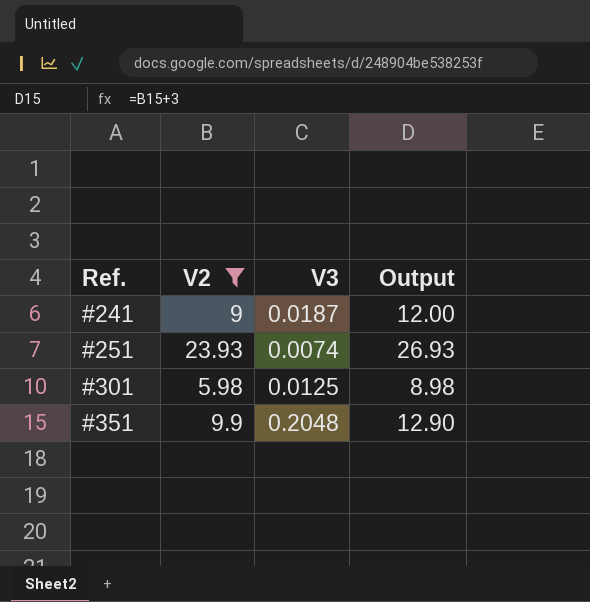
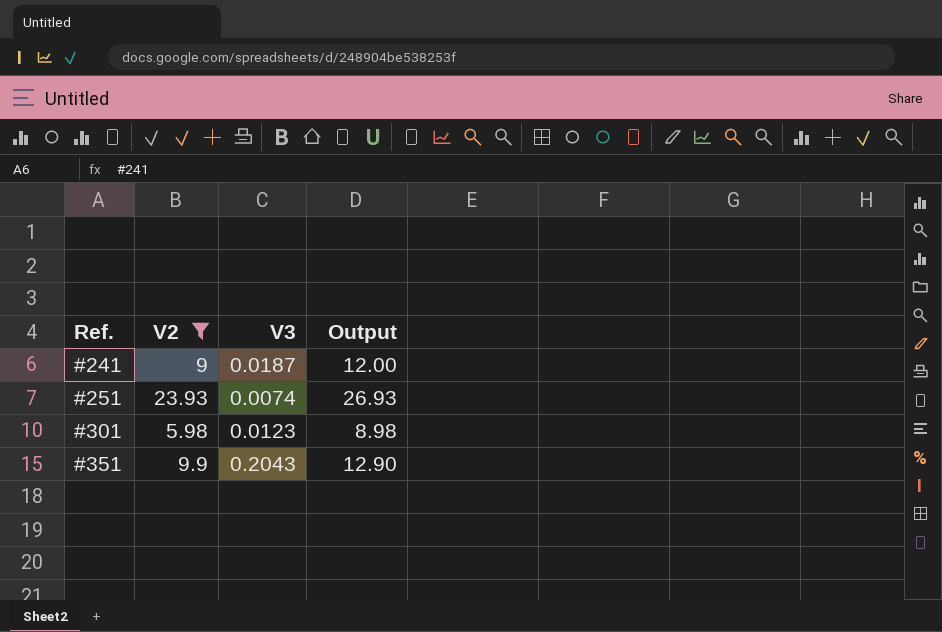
#301 | V3: 0.0125 -> 0.0123
#351 | V3: 0.2048 -> 0.2043

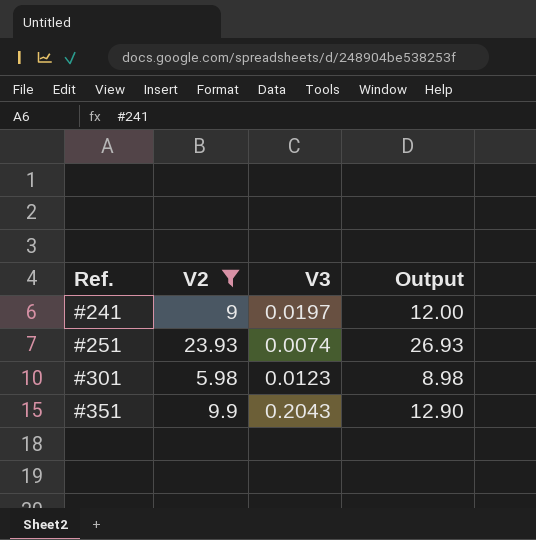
#241 | V3: 0.0187 -> 0.0197

